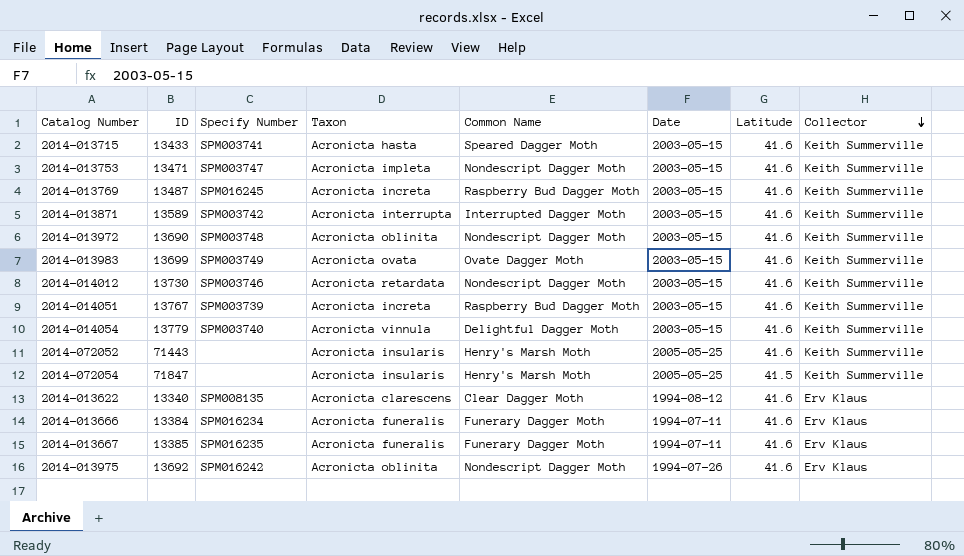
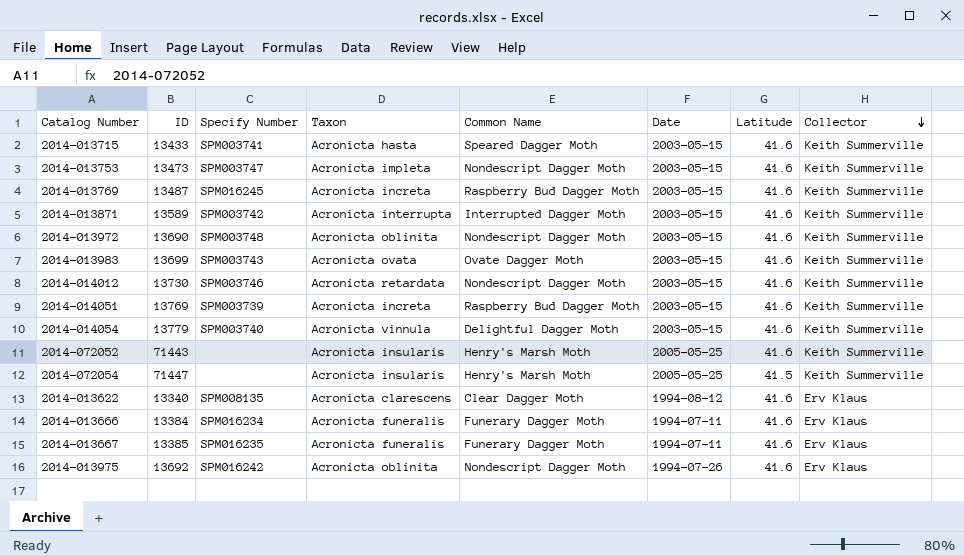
2014-013753 | ID: 13471 -> 13473
2014-013983 | Specify Number: SPM003749 -> SPM003743
2014-014051 | ID: 13767 -> 13769
2014-072054 | ID: 71847 -> 71447

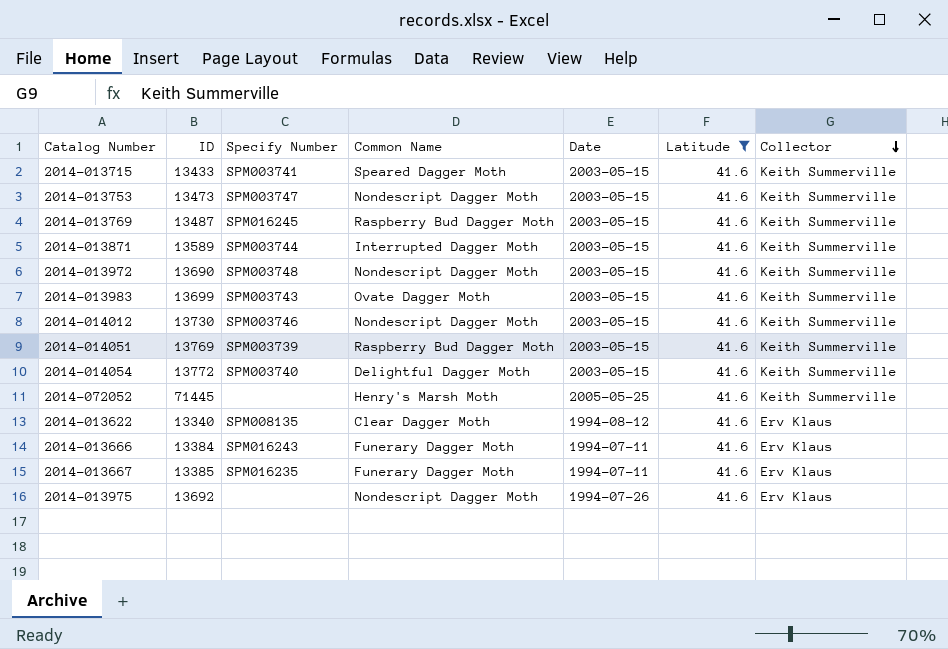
filter: none -> Latitude = 41.6
column Taxon | position: 4 -> none
2014-013871 | Specify Number: SPM003742 -> SPM003744
2014-014054 | ID: 13779 -> 13772
2014-072052 | ID: 71443 -> 71445
2014-013666 | Specify Number: SPM016234 -> SPM016243
2014-013975 | Specify Number: SPM016242 -> none

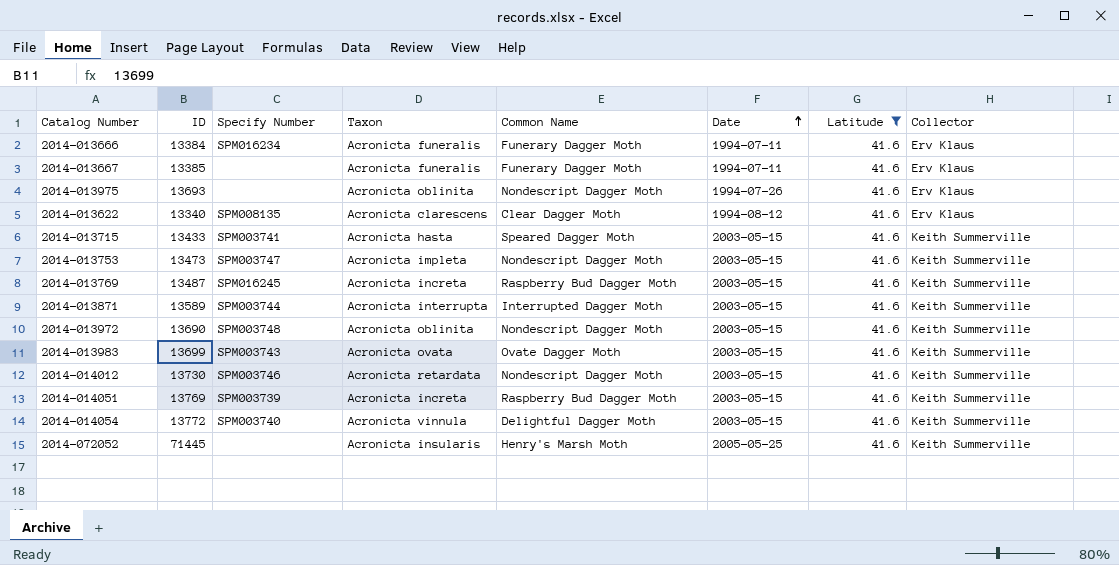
row order: Collector descending -> Date ascending
column Taxon | position: none -> 4
2014-013666 | Specify Number: SPM016243 -> SPM016234
2014-013667 | Specify Number: SPM016235 -> none
2014-013975 | ID: 13692 -> 13693

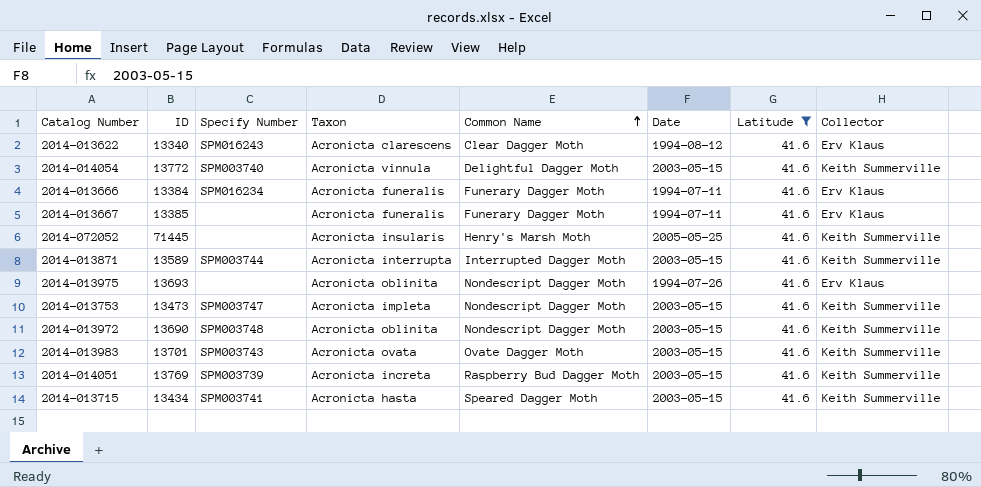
row order: Date ascending -> Common Name ascending
row 2014-013769: 13487 | SPM016245 | Acronicta increta | Raspberry Bud Dagger Moth | 2003-05-15 | 41.6 | Keith Summerville -> none
row 2014-014012: 13730 | SPM003746 | Acronicta retardata | Nondescript Dagger Moth | 2003-05-15 | 41.6 | Keith Summerville -> none
2014-013622 | Specify Number: SPM008135 -> SPM016243
2014-013983 | ID: 13699 -> 13701
2014-013715 | ID: 13433 -> 13434

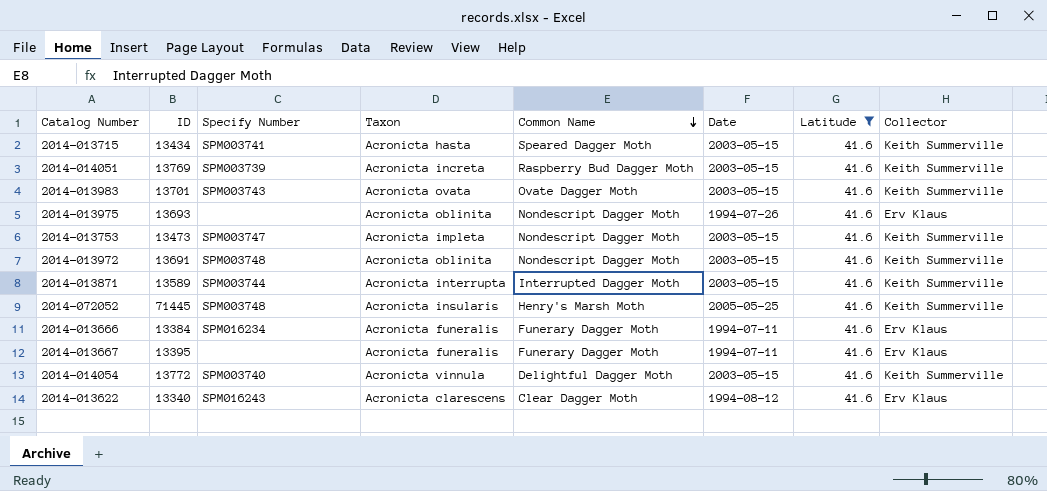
row order: Common Name ascending -> Common Name descending
2014-013972 | ID: 13690 -> 13691
2014-072052 | Specify Number: none -> SPM003748
2014-013667 | ID: 13385 -> 13395

